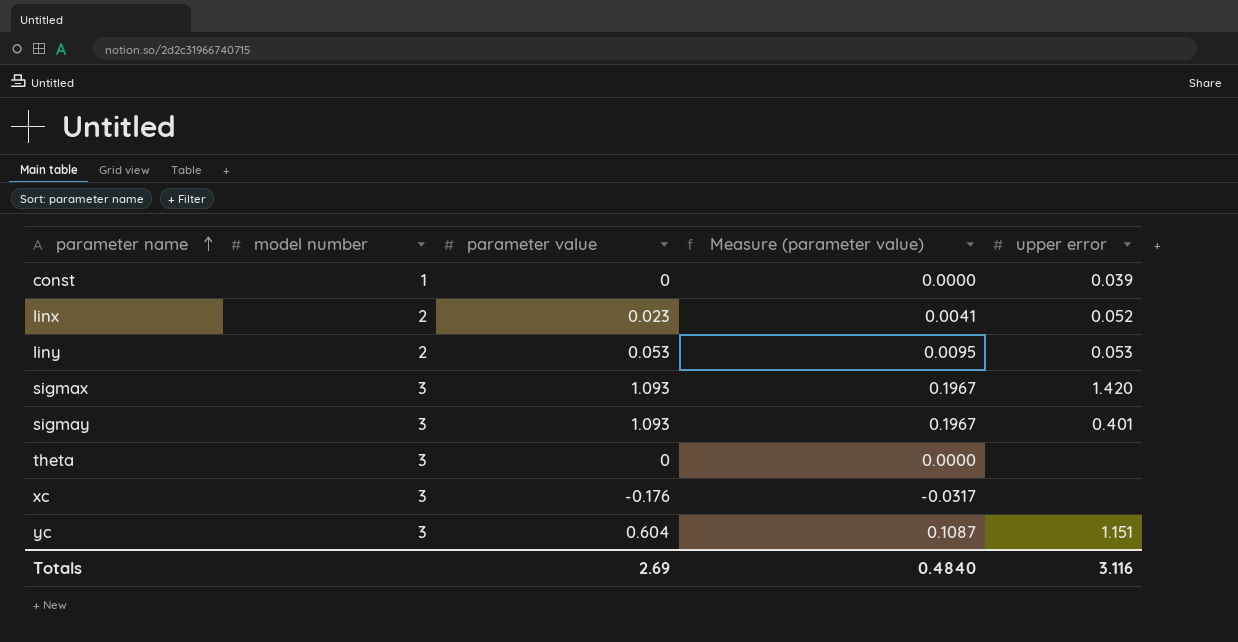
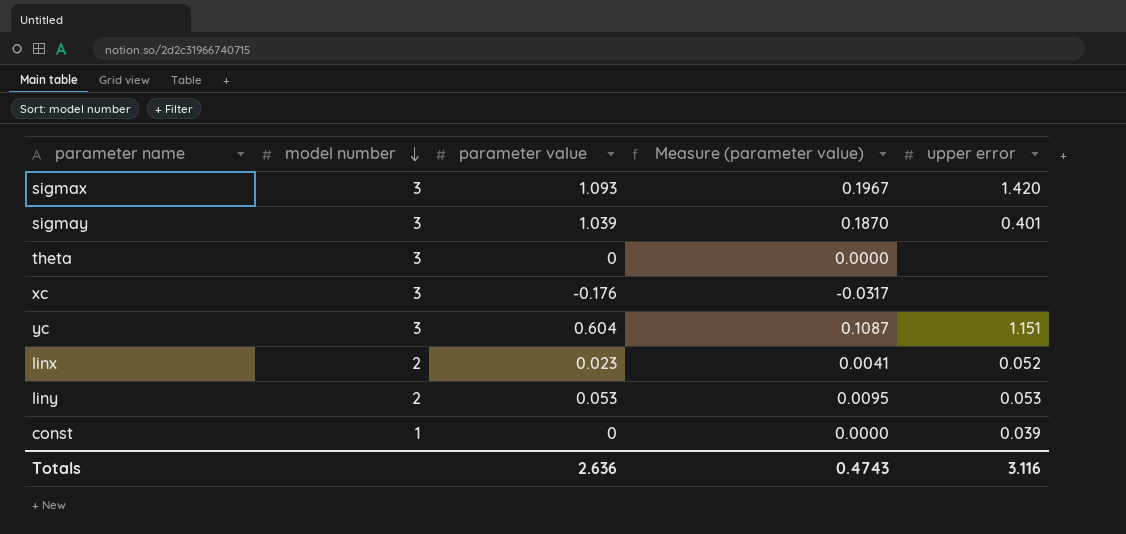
row order: parameter name ascending -> model number descending
sigmay | parameter value: 1.093 -> 1.039
sigmay | Measure (parameter value): 0.1967 -> 0.1870
Totals | parameter value: 2.69 -> 2.636
Totals | Measure (parameter value): 0.4840 -> 0.4743

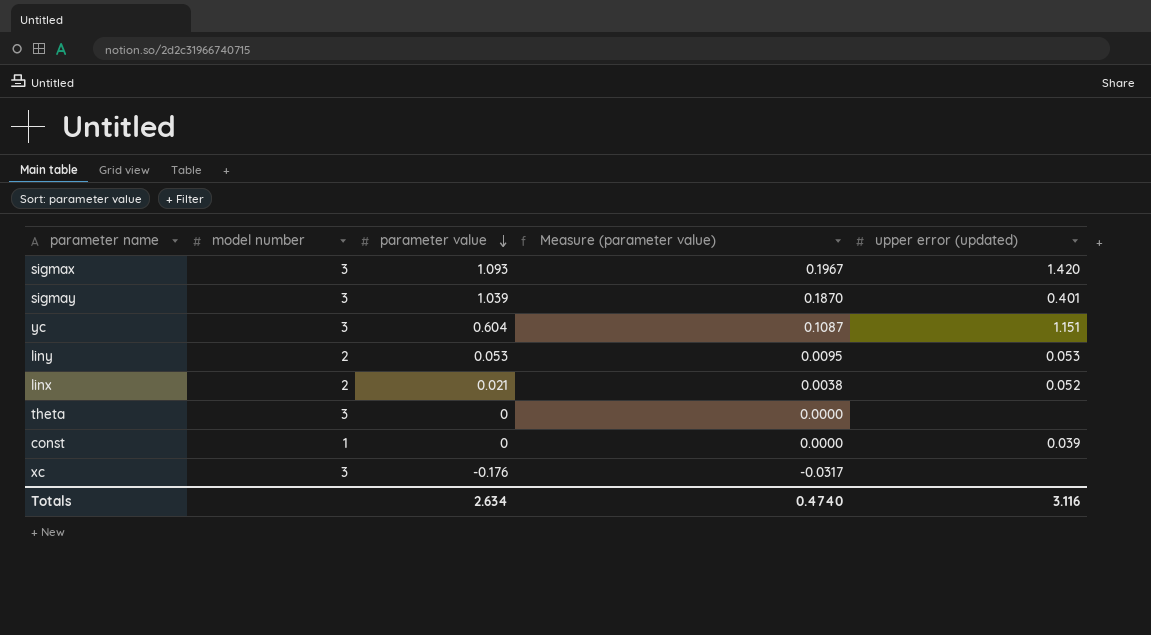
row order: model number descending -> parameter value descending
column name: upper error -> upper error (updated)
linx | parameter value: 0.023 -> 0.021
linx | Measure (parameter value): 0.0041 -> 0.0038
Totals | parameter value: 2.636 -> 2.634
Totals | Measure (parameter value): 0.4743 -> 0.4740

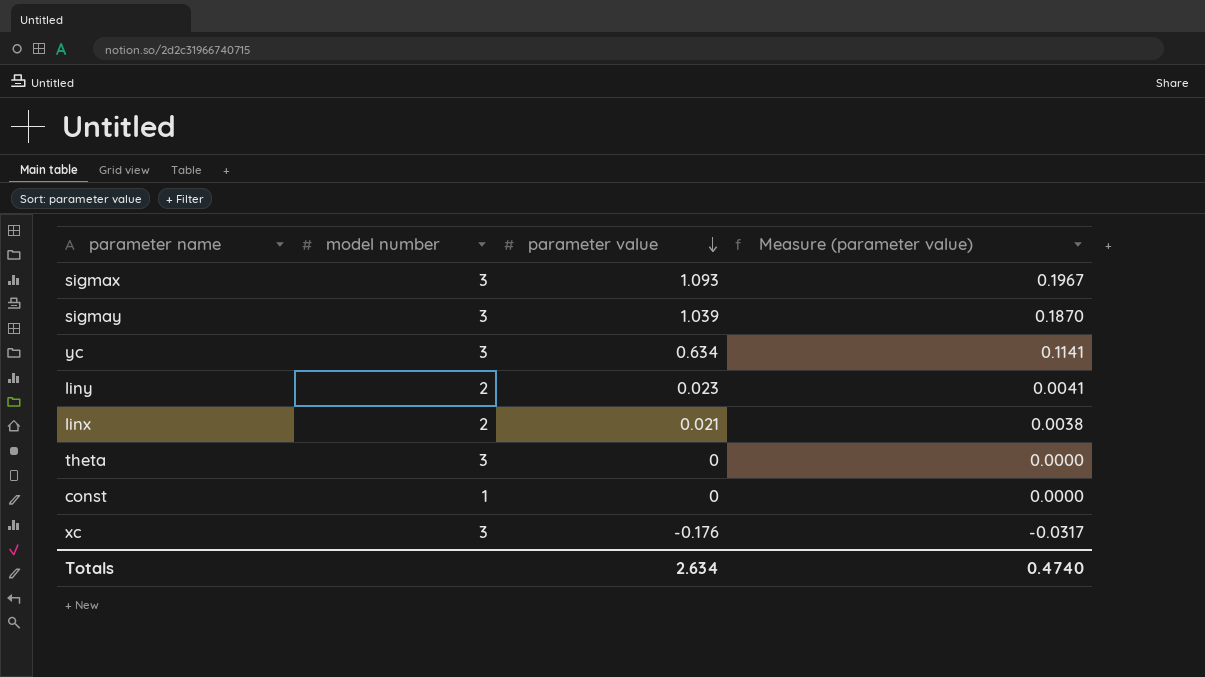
column upper error (updated) | position: 5 -> none
yc | parameter value: 0.604 -> 0.634
yc | Measure (parameter value): 0.1087 -> 0.1141
liny | parameter value: 0.053 -> 0.023
liny | Measure (parameter value): 0.0095 -> 0.0041

